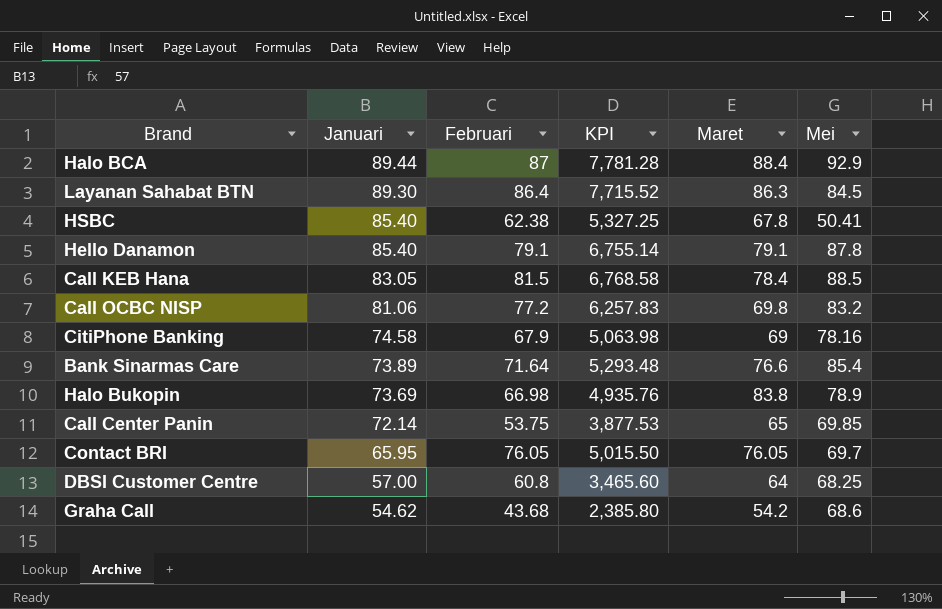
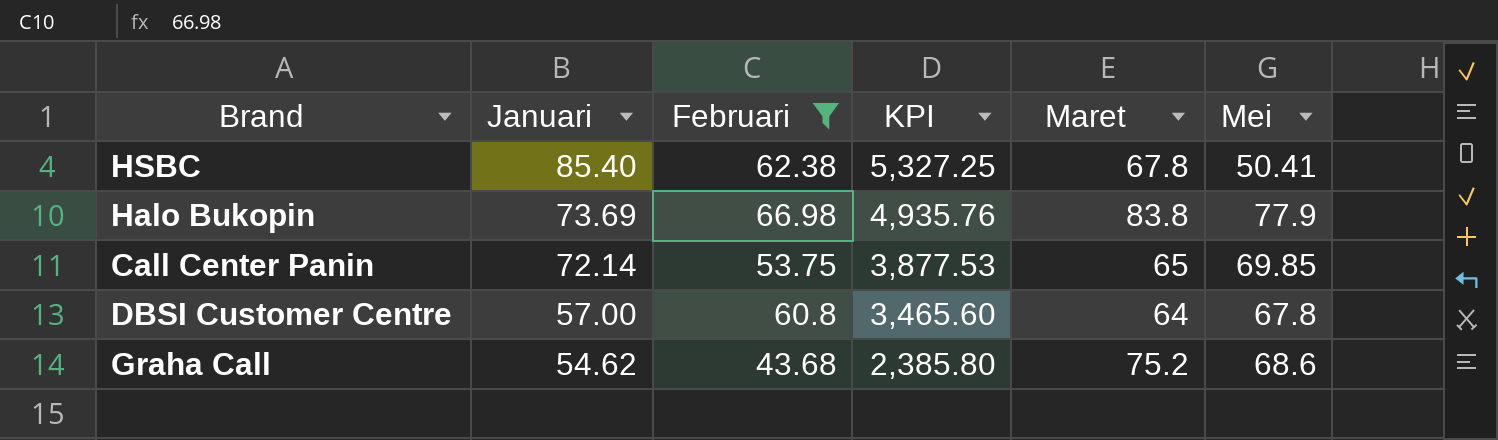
filter: none -> Februari <= 66.98
Halo Bukopin | Mei: 78.9 -> 77.9
DBSI Customer Centre | Mei: 68.25 -> 67.8
Graha Call | Maret: 54.2 -> 75.2

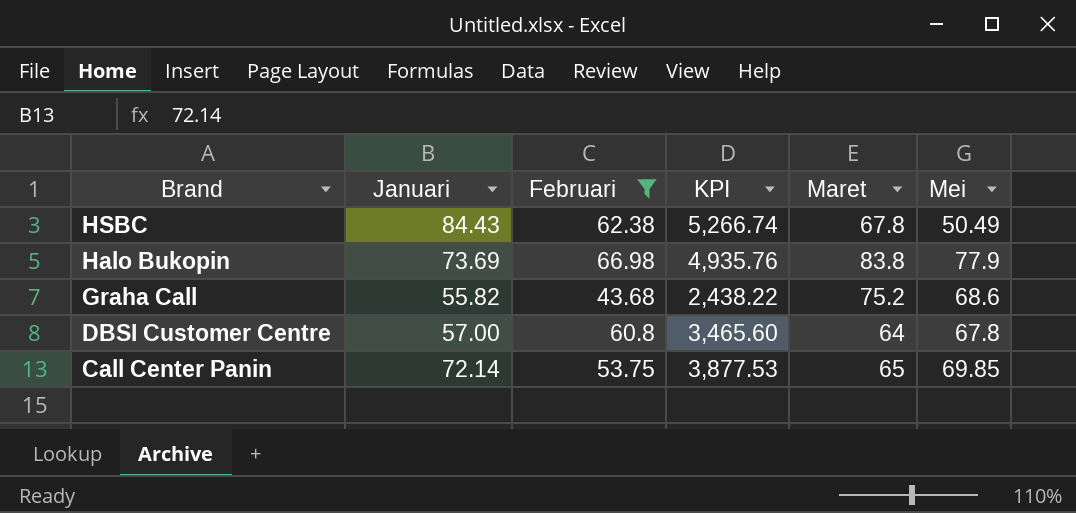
row order: Januari descending -> Brand descending
HSBC | Januari: 85.40 -> 84.43
HSBC | KPI: 5,327.25 -> 5,266.74
HSBC | Mei: 50.41 -> 50.49
Graha Call | Januari: 54.62 -> 55.82
Graha Call | KPI: 2,385.80 -> 2,438.22

